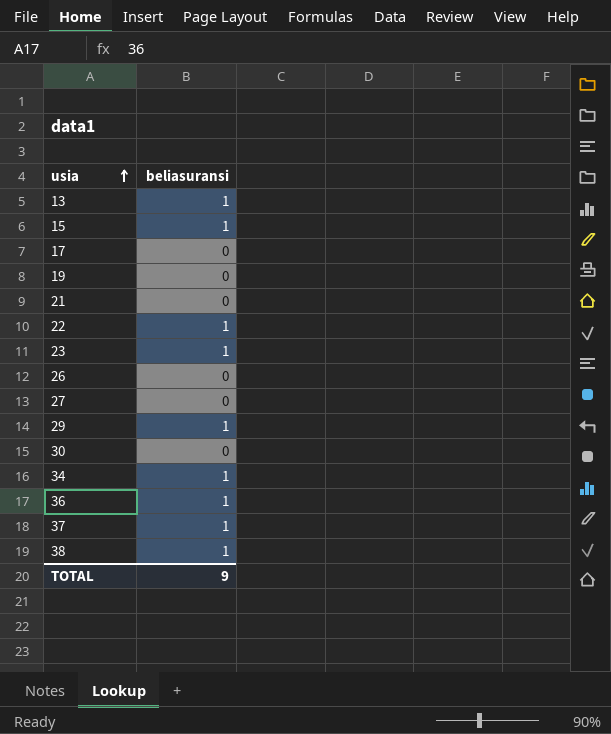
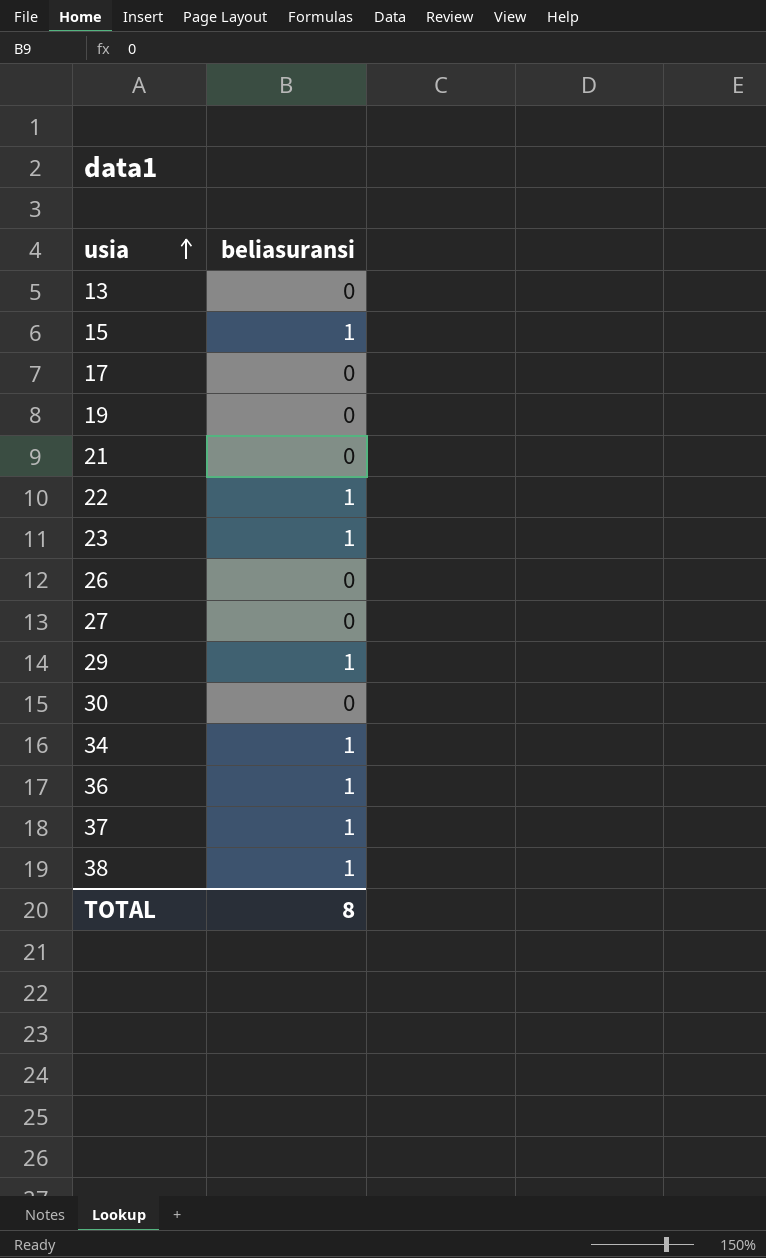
13 | beliasuransi: 1 -> 0
TOTAL | beliasuransi: 9 -> 8

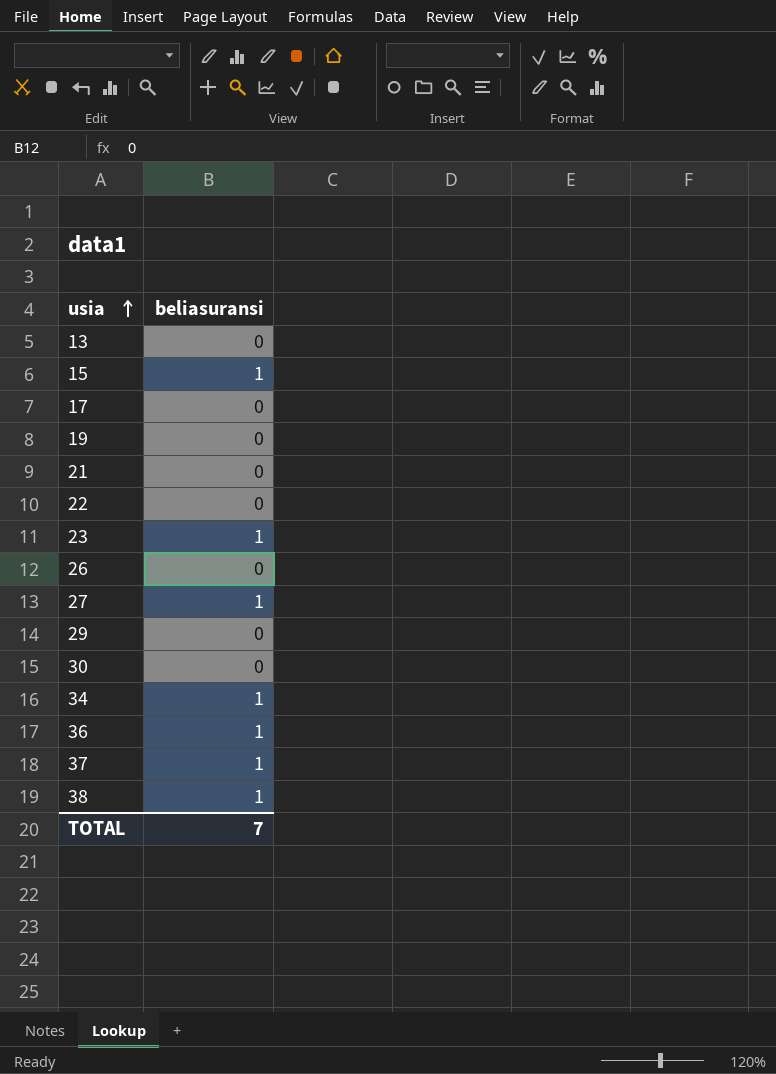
22 | beliasuransi: 1 -> 0
27 | beliasuransi: 0 -> 1
29 | beliasuransi: 1 -> 0
TOTAL | beliasuransi: 8 -> 7

